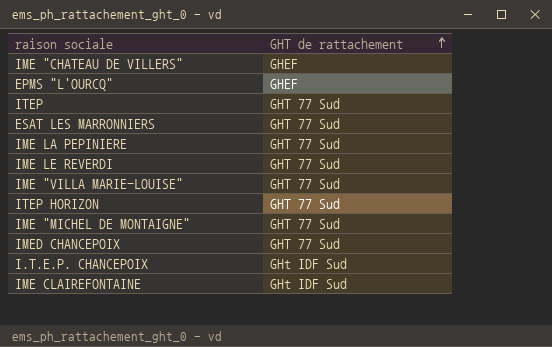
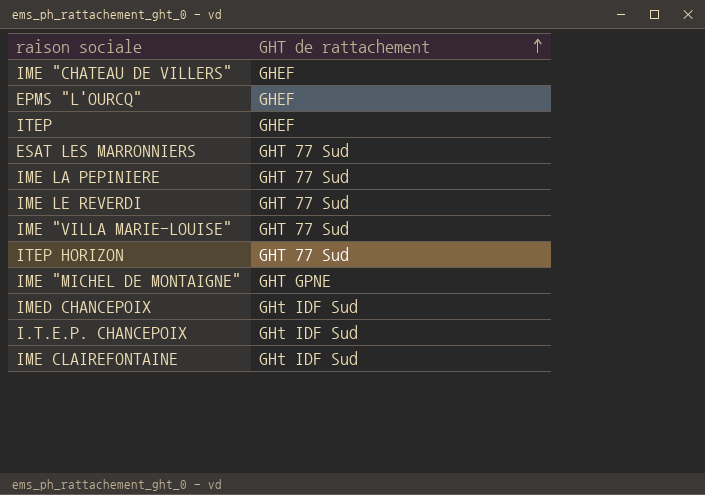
ITEP | GHT de rattachement: GHT 77 Sud -> GHEF
IME "MICHEL DE MONTAIGNE" | GHT de rattachement: GHT 77 Sud -> GHT GPNE
IMED CHANCEPOIX | GHT de rattachement: GHT 77 Sud -> GHt IDF Sud

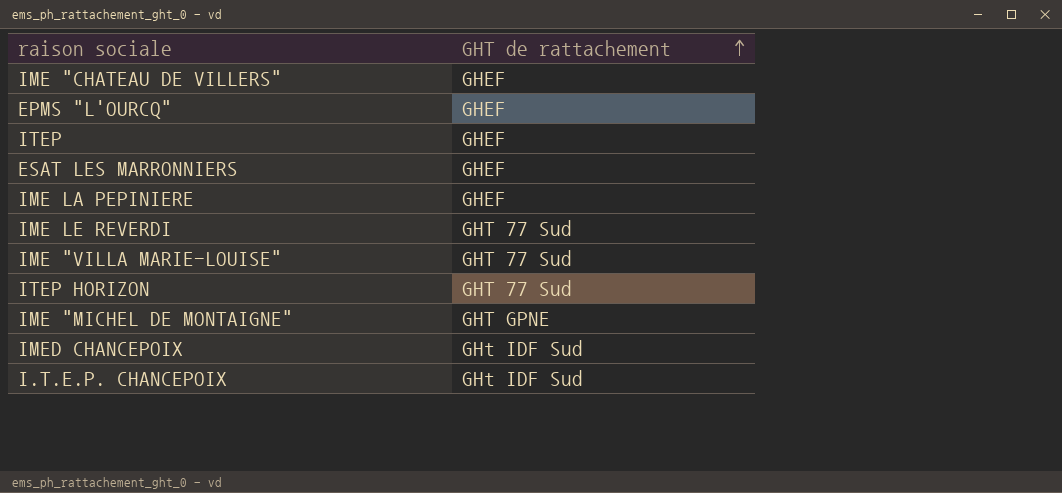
row IME CLAIREFONTAINE: GHt IDF Sud -> none
ESAT LES MARRONNIERS | GHT de rattachement: GHT 77 Sud -> GHEF
IME LA PEPINIERE | GHT de rattachement: GHT 77 Sud -> GHEF

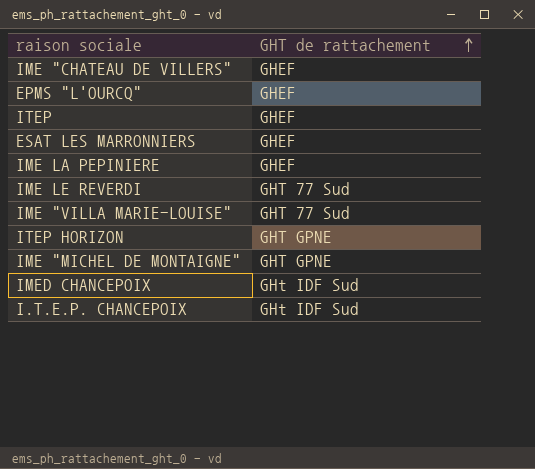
ITEP HORIZON | GHT de rattachement: GHT 77 Sud -> GHT GPNE

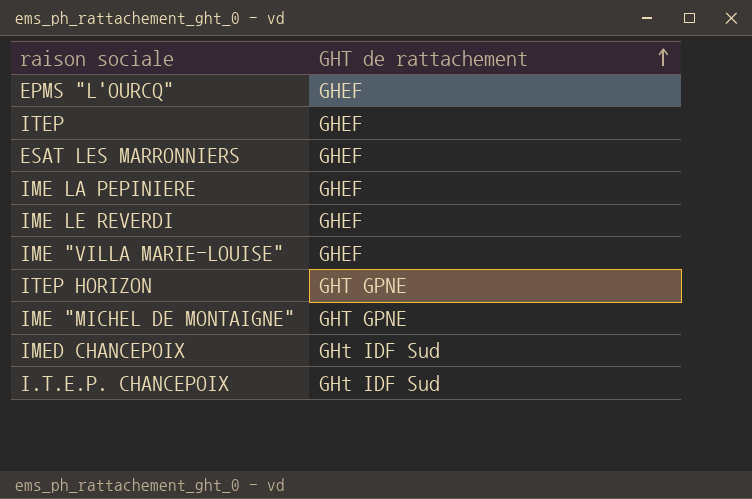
row IME "CHATEAU DE VILLERS": GHEF -> none
IME LE REVERDI | GHT de rattachement: GHT 77 Sud -> GHEF
IME "VILLA MARIE-LOUISE" | GHT de rattachement: GHT 77 Sud -> GHEF

